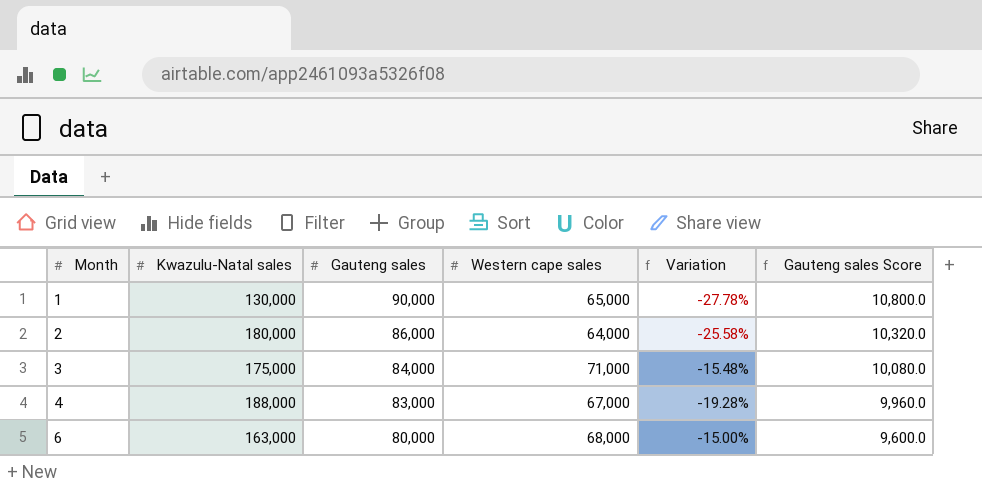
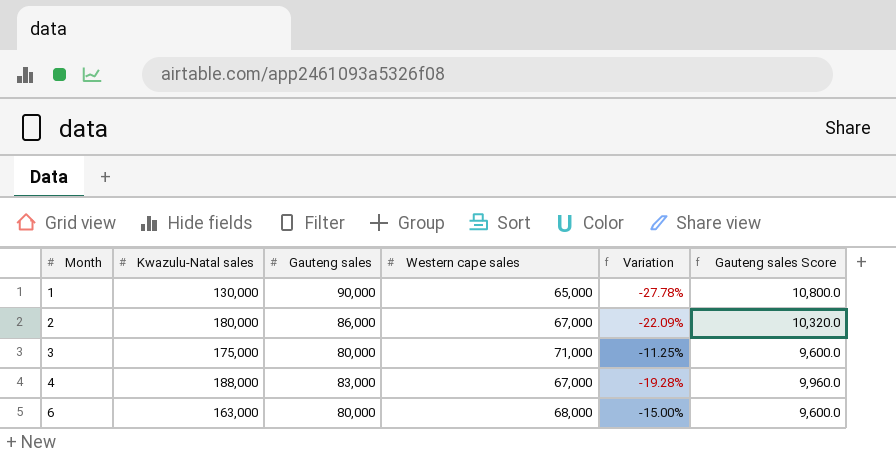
2 | Western cape sales: 64,000 -> 67,000
2 | Variation: -25.58% -> -22.09%
3 | Gauteng sales: 84,000 -> 80,000
3 | Variation: -15.48% -> -11.25%
3 | Gauteng sales Score: 10,080.0 -> 9,600.0

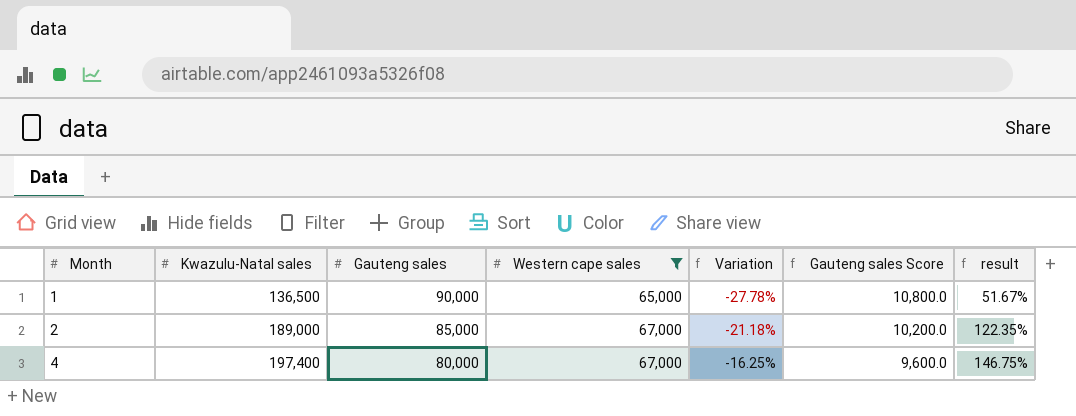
filter: none -> Western cape sales <= 67,000
column result | formula: none -> ([Kwazulu-Natal sales] - [Gauteng sales]) / [Gauteng sales]
1 | Kwazulu-Natal sales: 130,000 -> 136,500
2 | Kwazulu-Natal sales: 180,000 -> 189,000
2 | Gauteng sales: 86,000 -> 85,000
2 | Variation: -22.09% -> -21.18%
2 | Gauteng sales Score: 10,320.0 -> 10,200.0
4 | Kwazulu-Natal sales: 188,000 -> 197,400
4 | Gauteng sales: 83,000 -> 80,000
4 | Variation: -19.28% -> -16.25%
4 | Gauteng sales Score: 9,960.0 -> 9,600.0

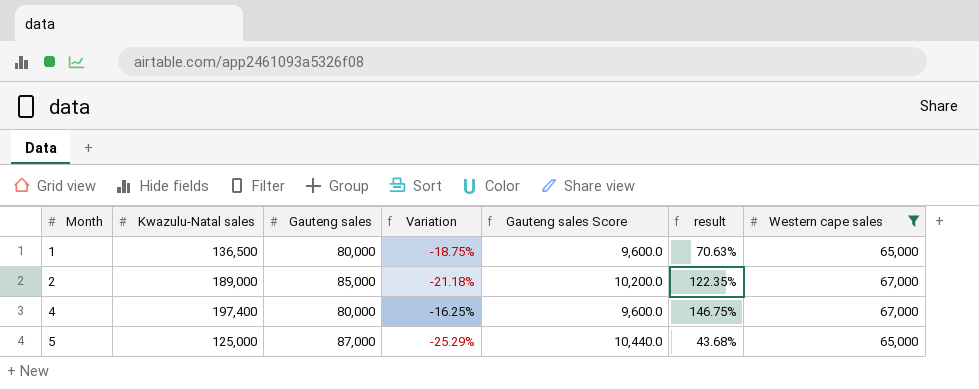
column Western cape sales | position: 4 -> 7
1 | Gauteng sales: 90,000 -> 80,000
1 | Variation: -27.78% -> -18.75%
1 | Gauteng sales Score: 10,800.0 -> 9,600.0
1 | result: 51.67% -> 70.63%
row 5: none -> 125,000 | 87,000 | -25.29% | 10,440.0 | 43.68% | 65,000

